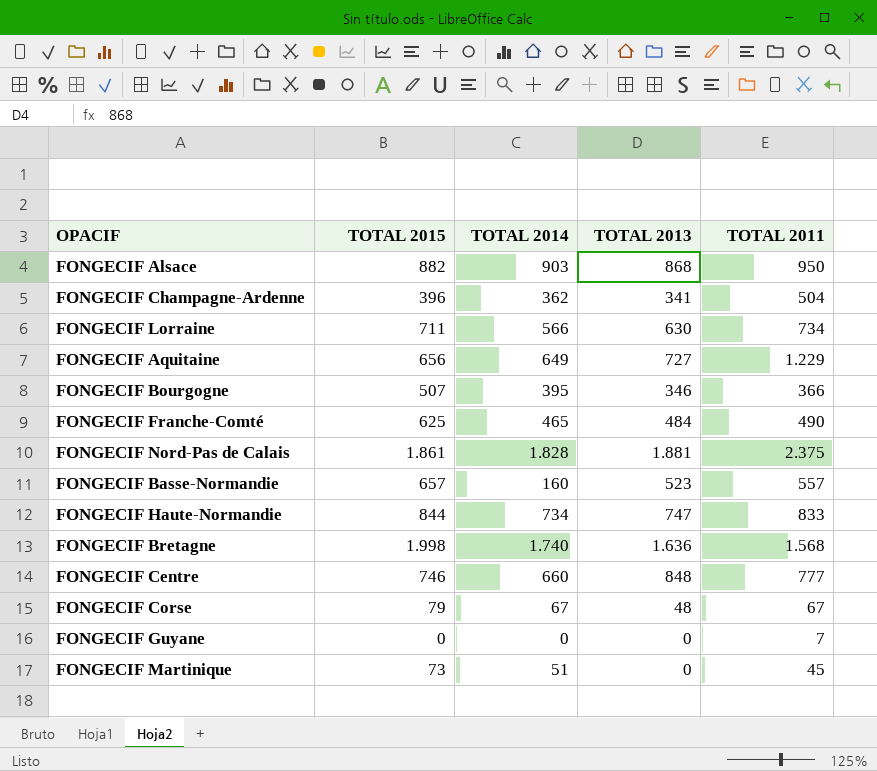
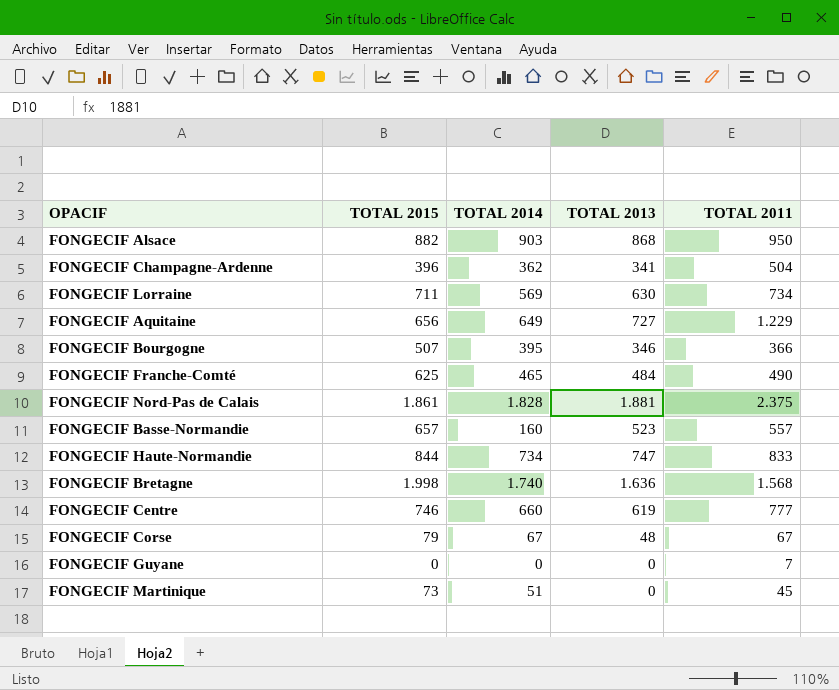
FONGECIF Lorraine | TOTAL 2014: 566 -> 569
FONGECIF Centre | TOTAL 2013: 848 -> 619

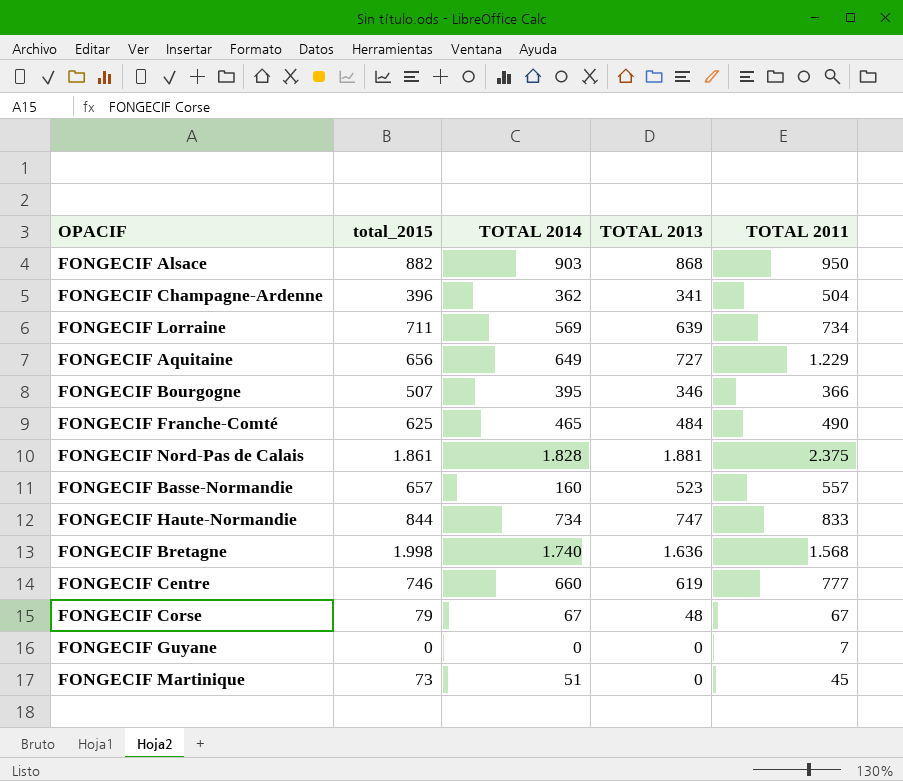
column name: TOTAL 2015 -> total_2015
FONGECIF Lorraine | TOTAL 2013: 630 -> 639

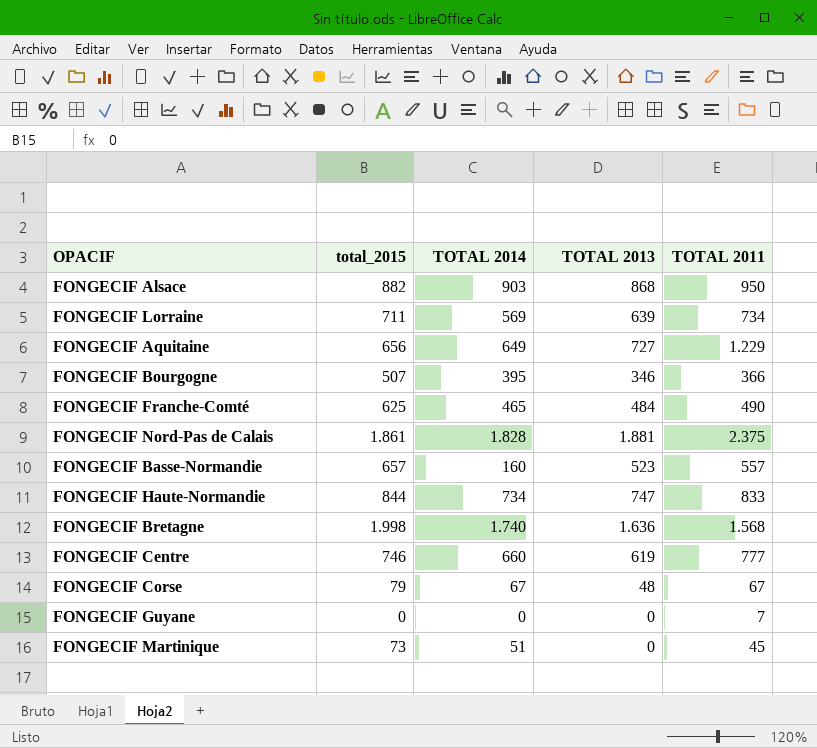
row FONGECIF Champagne-Ardenne: 396 | 362 | 341 | 504 -> none

